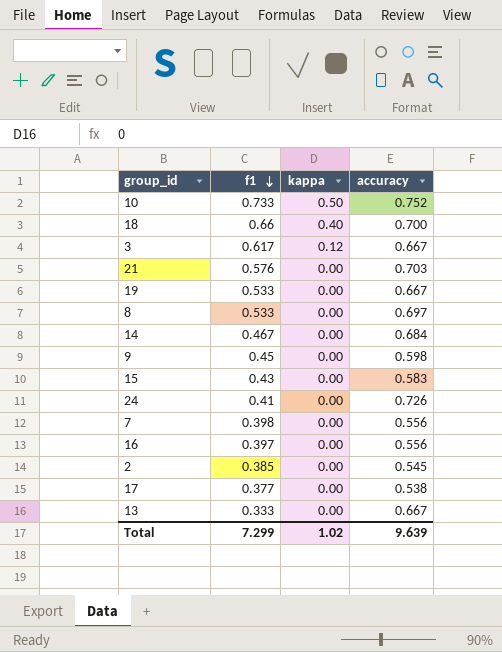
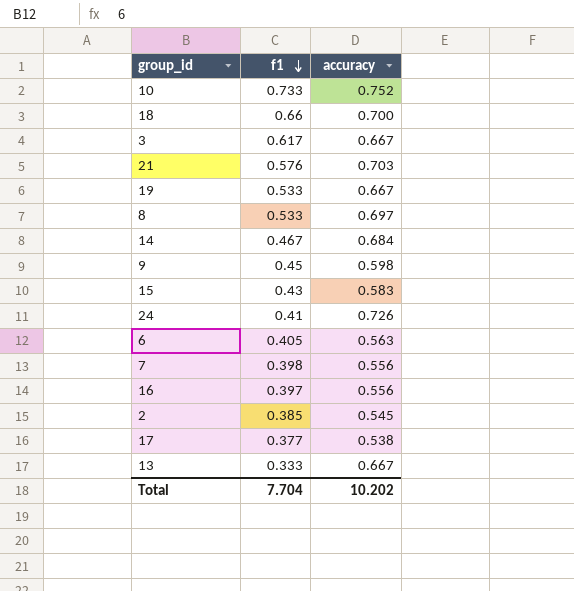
column kappa | position: 3 -> none
row 6: none -> 0.405 | 0.563
Total | f1: 7.299 -> 7.704
Total | accuracy: 9.639 -> 10.202

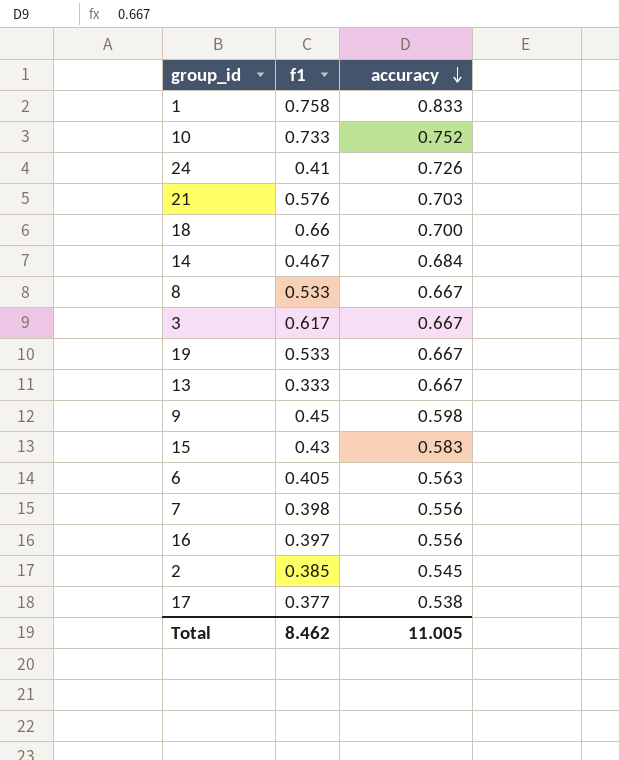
row order: f1 descending -> accuracy descending
row 1: none -> 0.758 | 0.833
8 | accuracy: 0.697 -> 0.667
Total | f1: 7.704 -> 8.462
Total | accuracy: 10.202 -> 11.005

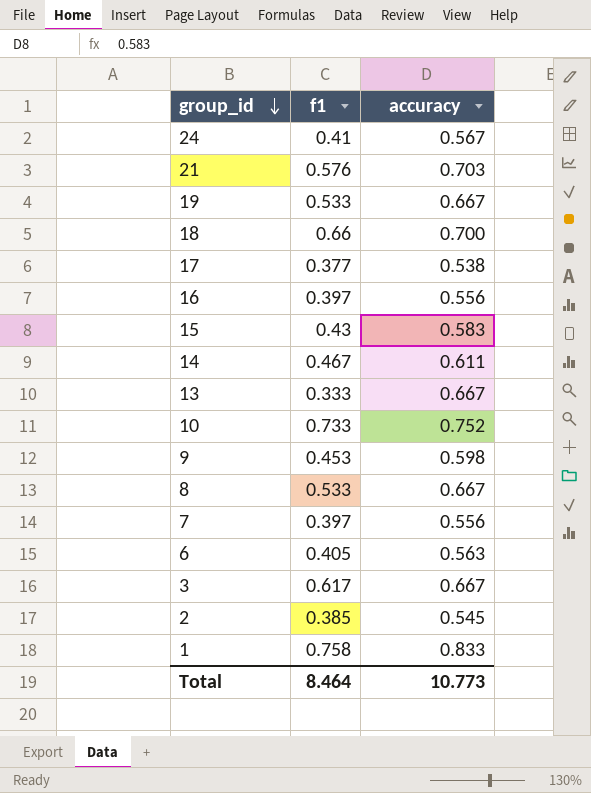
row order: accuracy descending -> group_id descending
24 | accuracy: 0.726 -> 0.567
14 | accuracy: 0.684 -> 0.611
9 | f1: 0.45 -> 0.453
7 | f1: 0.398 -> 0.397
Total | f1: 8.462 -> 8.464
Total | accuracy: 11.005 -> 10.773

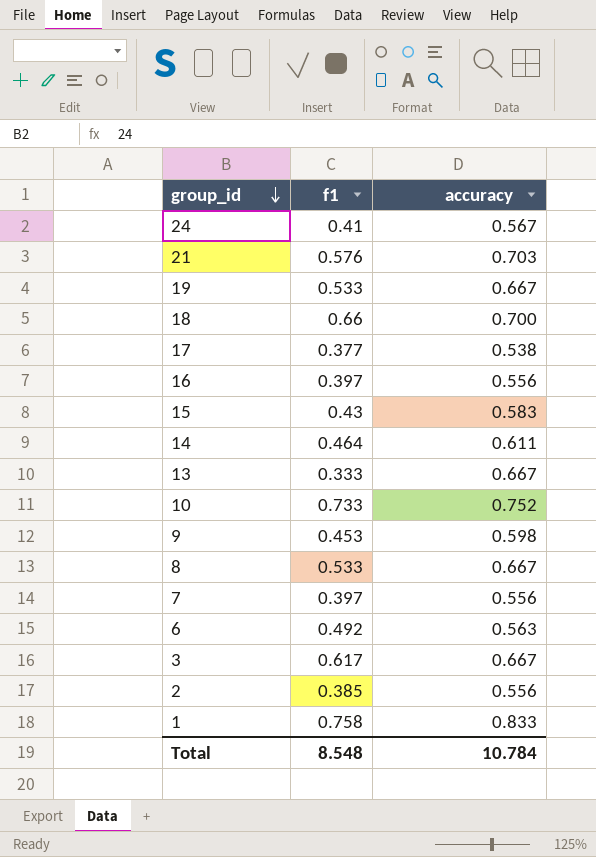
14 | f1: 0.467 -> 0.464
6 | f1: 0.405 -> 0.492
2 | accuracy: 0.545 -> 0.556
Total | f1: 8.464 -> 8.548
Total | accuracy: 10.773 -> 10.784

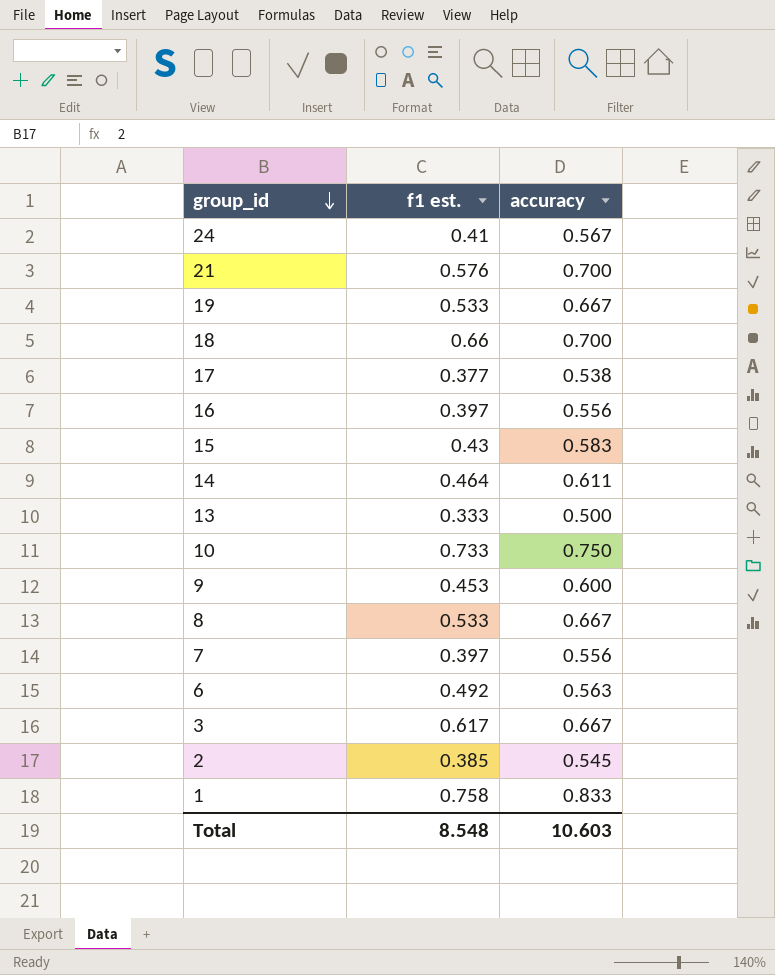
column name: f1 -> f1 est.
21 | accuracy: 0.703 -> 0.700
13 | accuracy: 0.667 -> 0.500
10 | accuracy: 0.752 -> 0.750
9 | accuracy: 0.598 -> 0.600
2 | accuracy: 0.556 -> 0.545
Total | accuracy: 10.784 -> 10.603

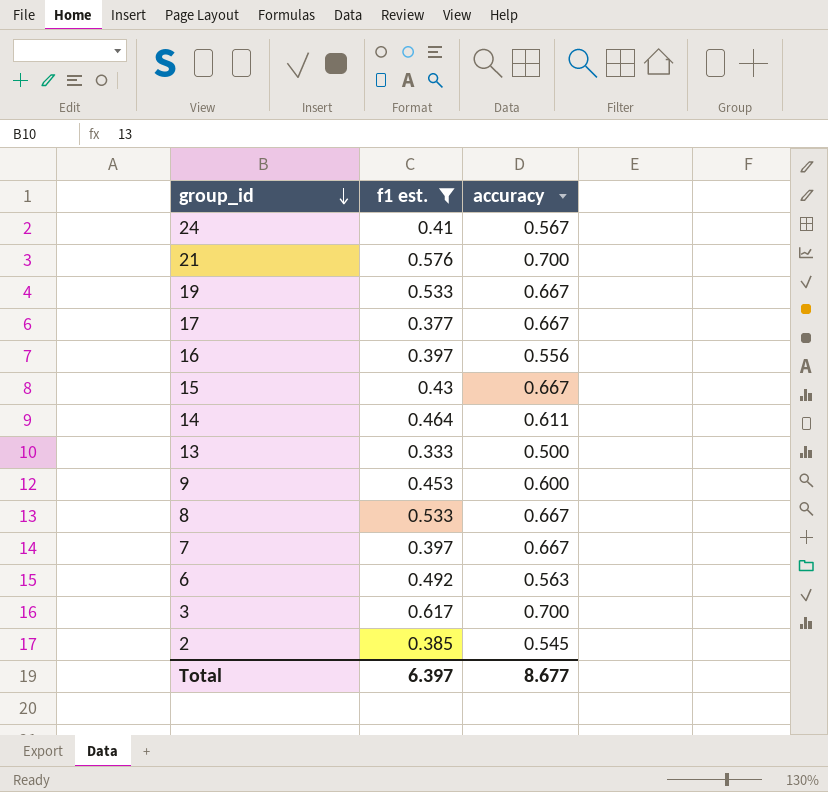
filter: none -> f1 est. <= 0.617
17 | accuracy: 0.538 -> 0.667
15 | accuracy: 0.583 -> 0.667
7 | accuracy: 0.556 -> 0.667
3 | accuracy: 0.667 -> 0.700
Total | f1 est.: 8.548 -> 6.397
Total | accuracy: 10.603 -> 8.677

